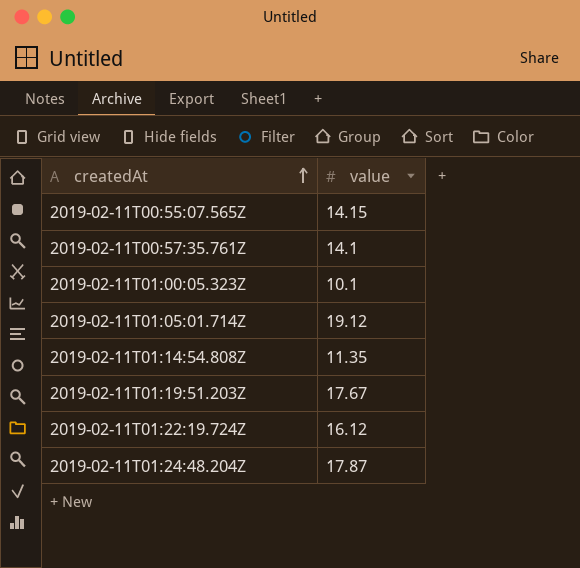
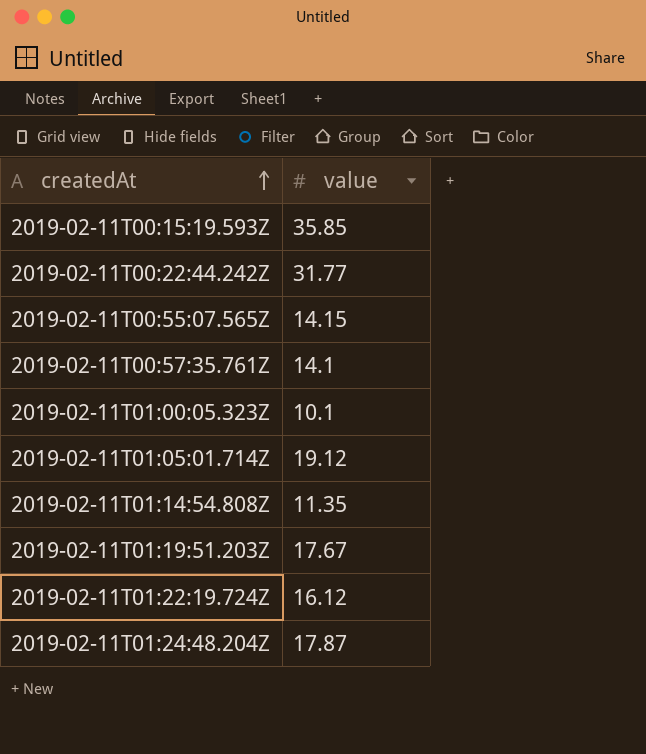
row 2019-02-11T00:15:19.593Z: none -> 35.85
row 2019-02-11T00:22:44.242Z: none -> 31.77

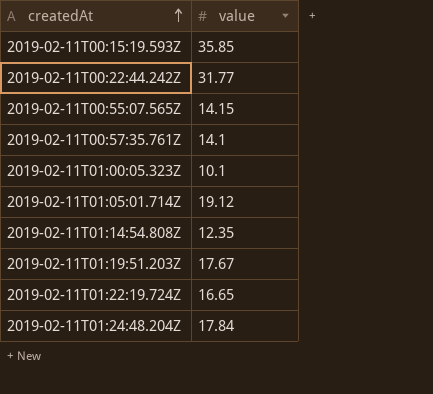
2019-02-11T01:14:54.808Z | value: 11.35 -> 12.35
2019-02-11T01:22:19.724Z | value: 16.12 -> 16.65
2019-02-11T01:24:48.204Z | value: 17.87 -> 17.84

